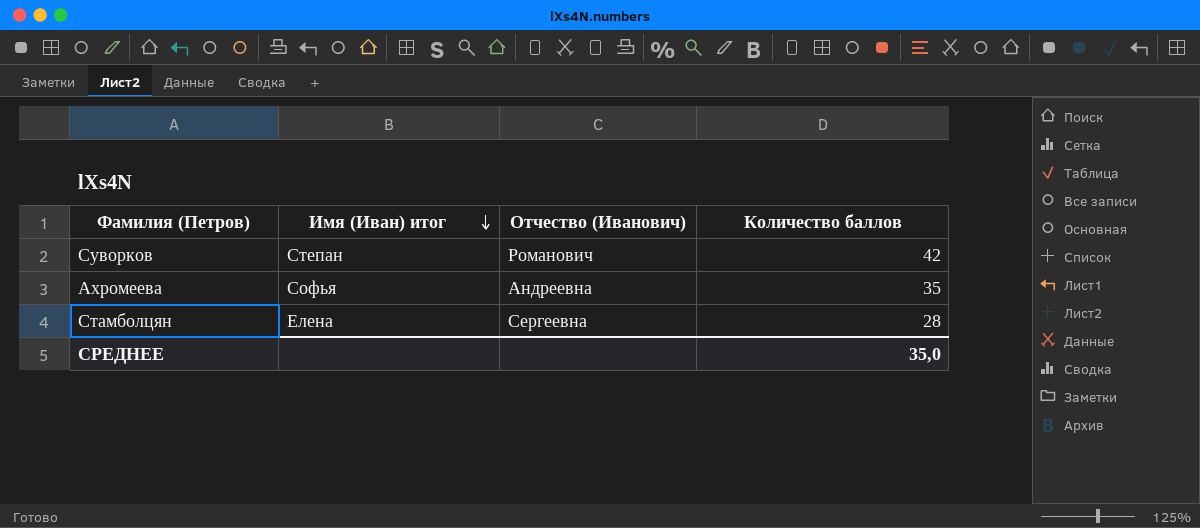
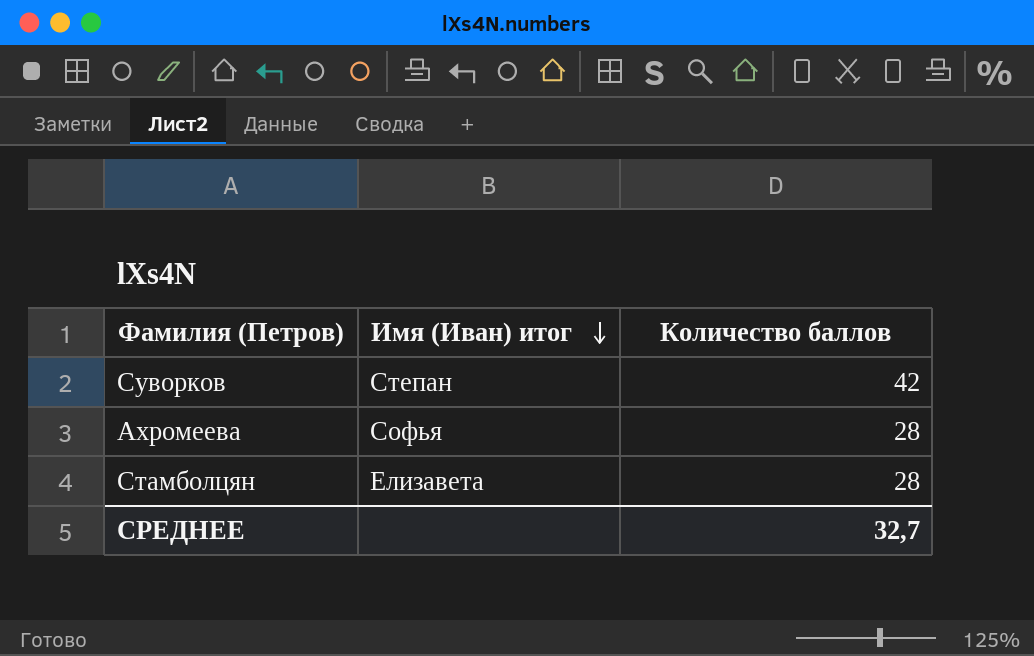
column Отчество (Иванович) | position: 3 -> none
Ахромеева | Количество баллов: 35 -> 28
Стамболцян | Имя (Иван) итог: Елена -> Елизавета
СРЕДНЕЕ | Количество баллов: 35,0 -> 32,7

